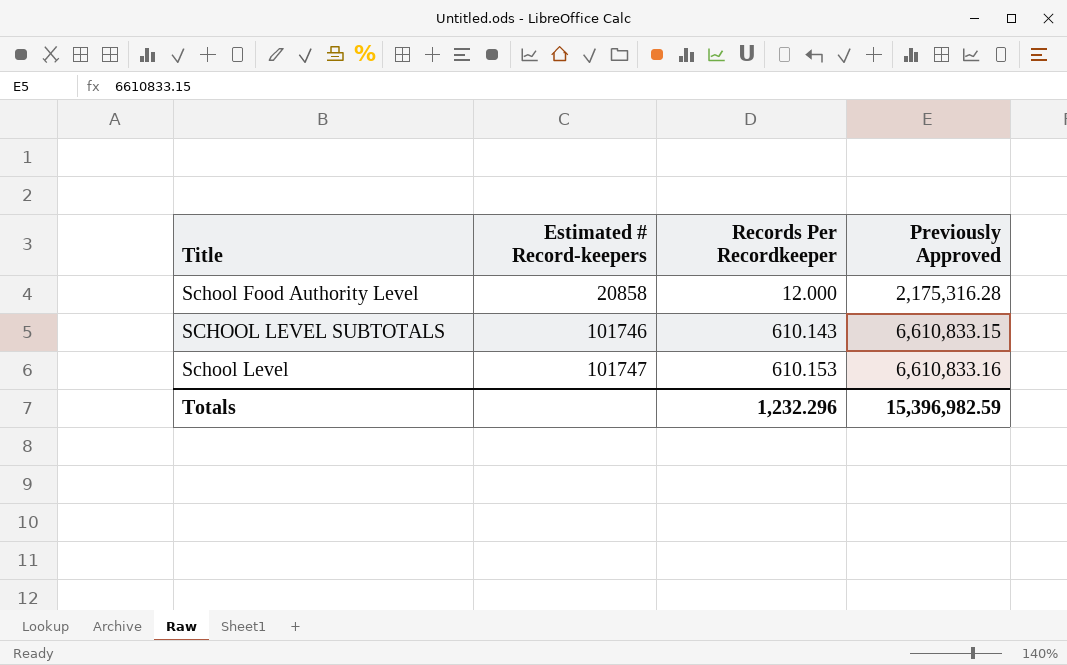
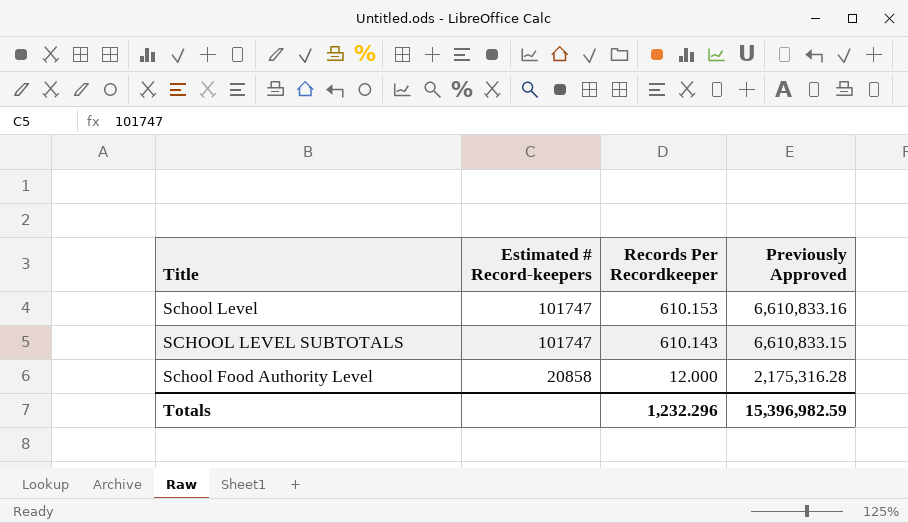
row order: Estimated # Record-keepers ascending -> Estimated # Record-keepers descending
SCHOOL LEVEL SUBTOTALS | Estimated # Record-keepers: 101746 -> 101747

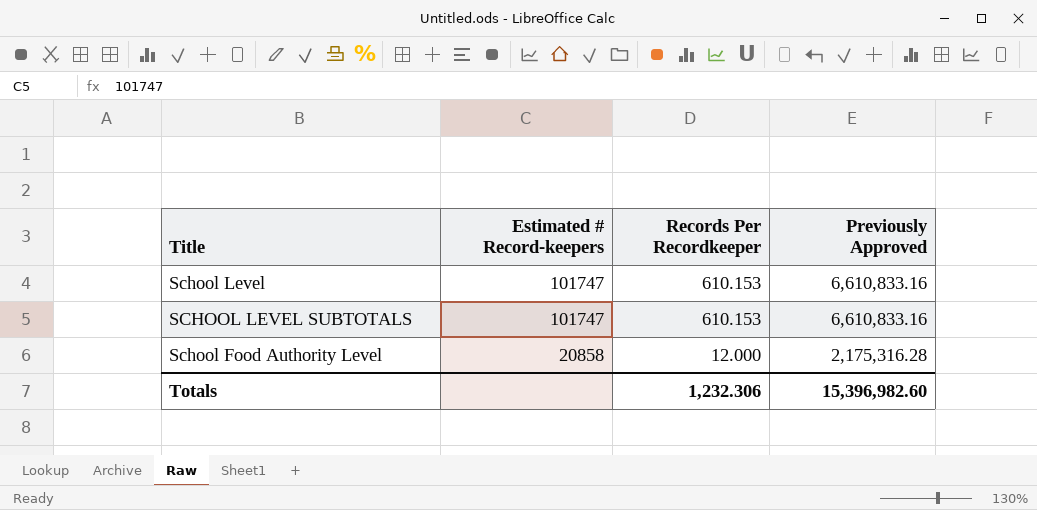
SCHOOL LEVEL SUBTOTALS | Records Per Recordkeeper: 610.143 -> 610.153
SCHOOL LEVEL SUBTOTALS | Previously Approved: 6,610,833.15 -> 6,610,833.16
Totals | Records Per Recordkeeper: 1,232.296 -> 1,232.306
Totals | Previously Approved: 15,396,982.59 -> 15,396,982.60

